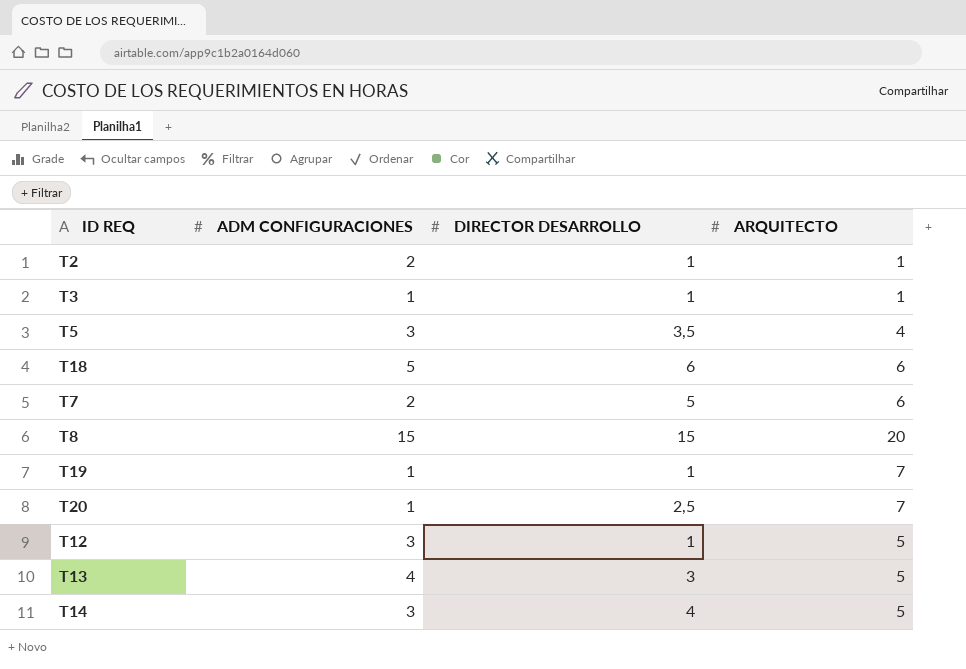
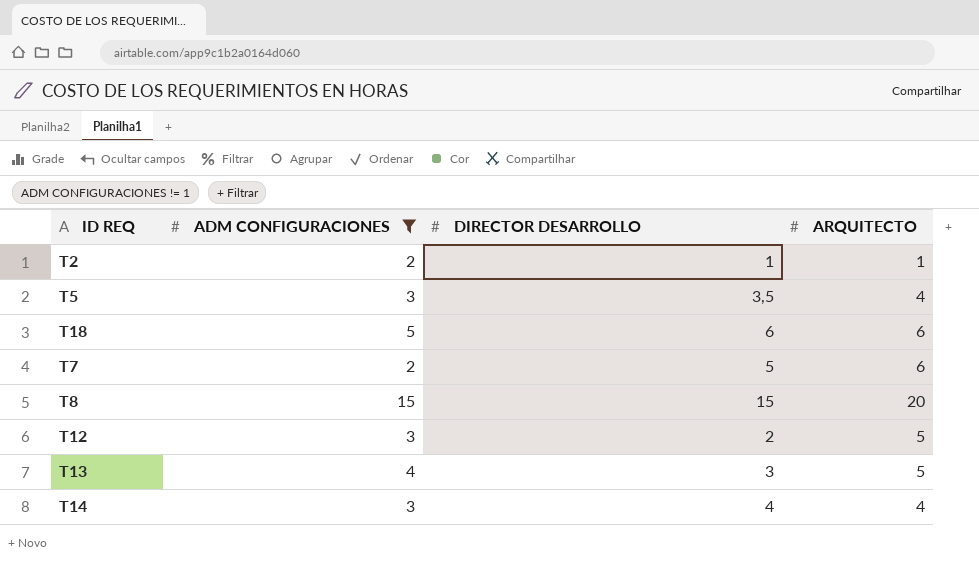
filter: none -> ADM CONFIGURACIONES != 1
T12 | DIRECTOR DESARROLLO: 1 -> 2
T14 | ARQUITECTO: 5 -> 4

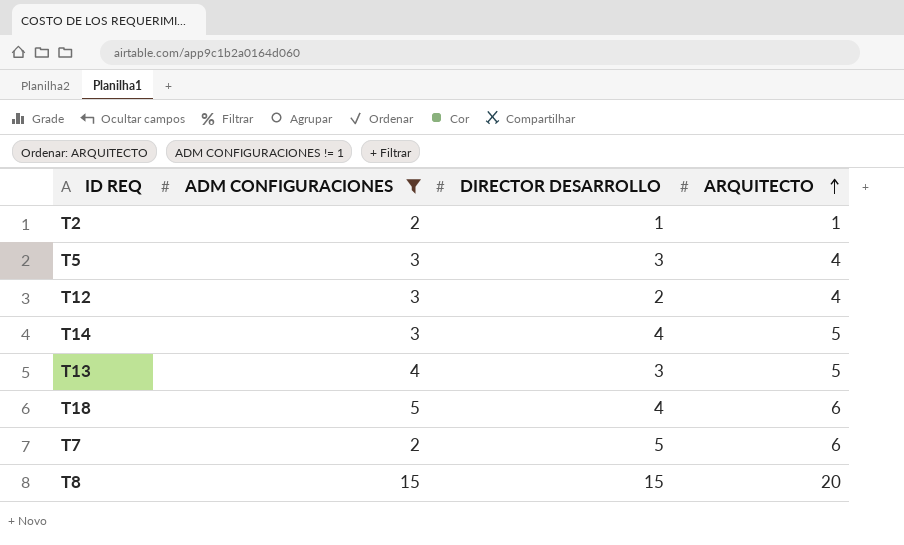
row order: none -> ARQUITECTO ascending
T5 | DIRECTOR DESARROLLO: 3,5 -> 3
T12 | ARQUITECTO: 5 -> 4
T14 | ARQUITECTO: 4 -> 5
T18 | DIRECTOR DESARROLLO: 6 -> 4

